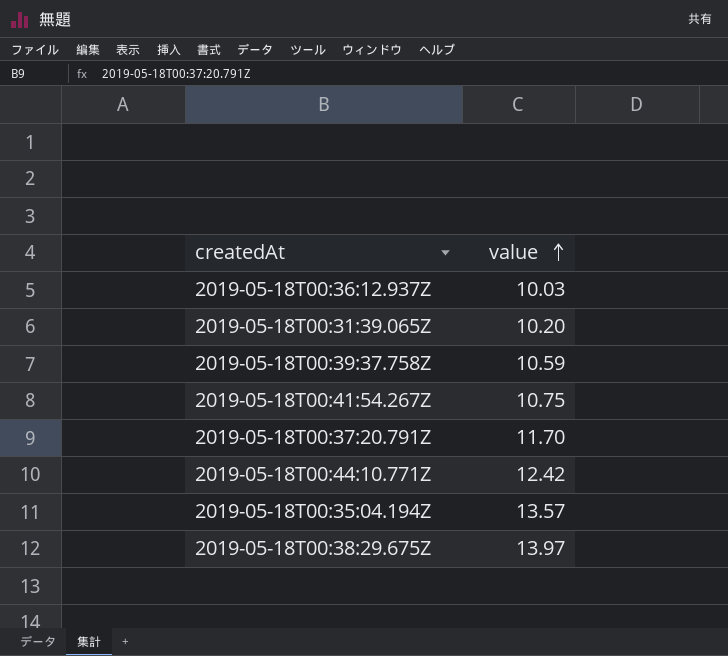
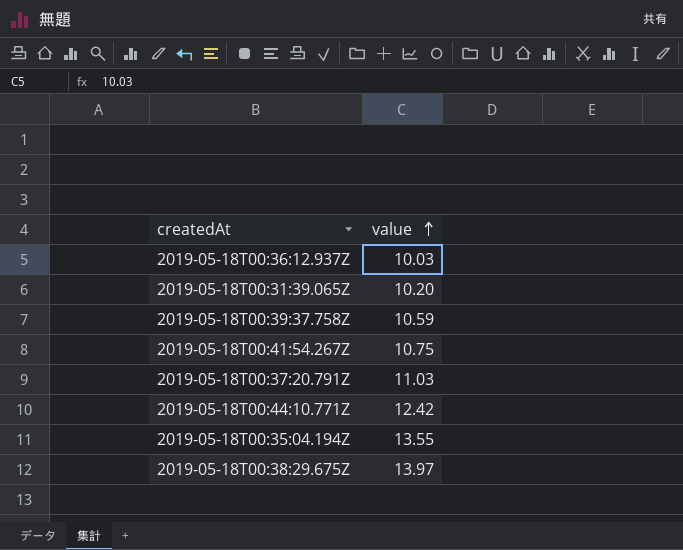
2019-05-18T00:37:20.791Z | value: 11.70 -> 11.03
2019-05-18T00:35:04.194Z | value: 13.57 -> 13.55

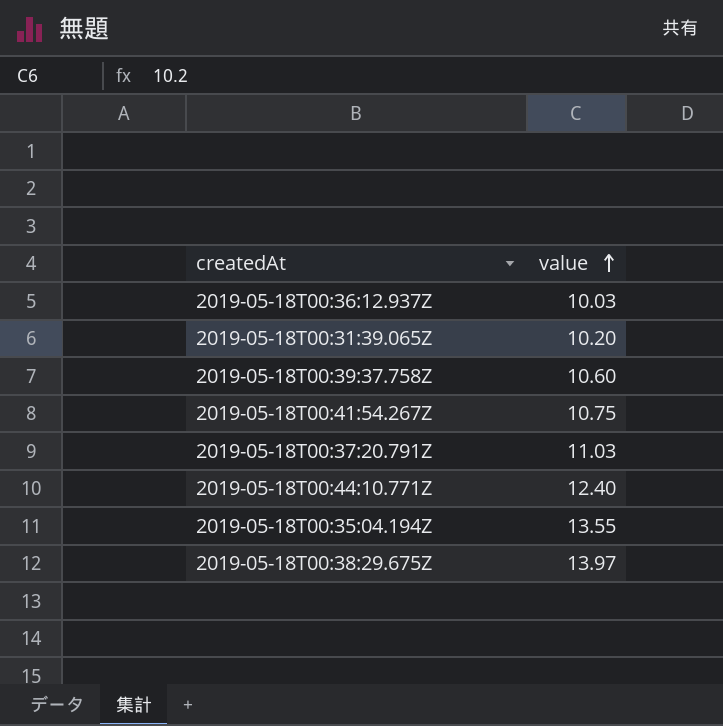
2019-05-18T00:39:37.758Z | value: 10.59 -> 10.60
2019-05-18T00:44:10.771Z | value: 12.42 -> 12.40

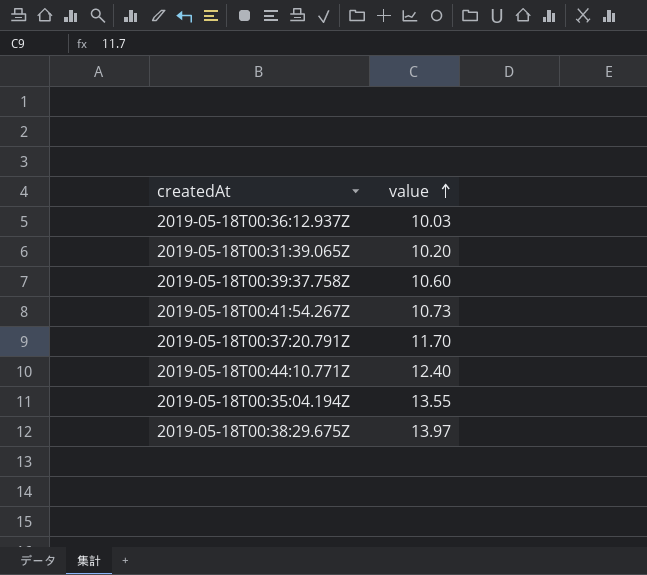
2019-05-18T00:41:54.267Z | value: 10.75 -> 10.73
2019-05-18T00:37:20.791Z | value: 11.03 -> 11.70

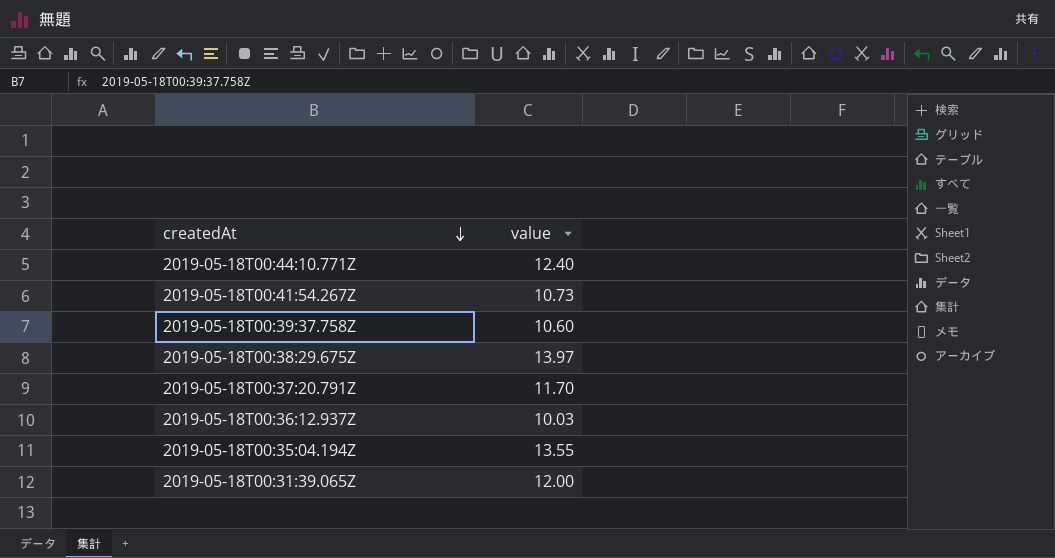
row order: value ascending -> createdAt descending
2019-05-18T00:31:39.065Z | value: 10.20 -> 12.00

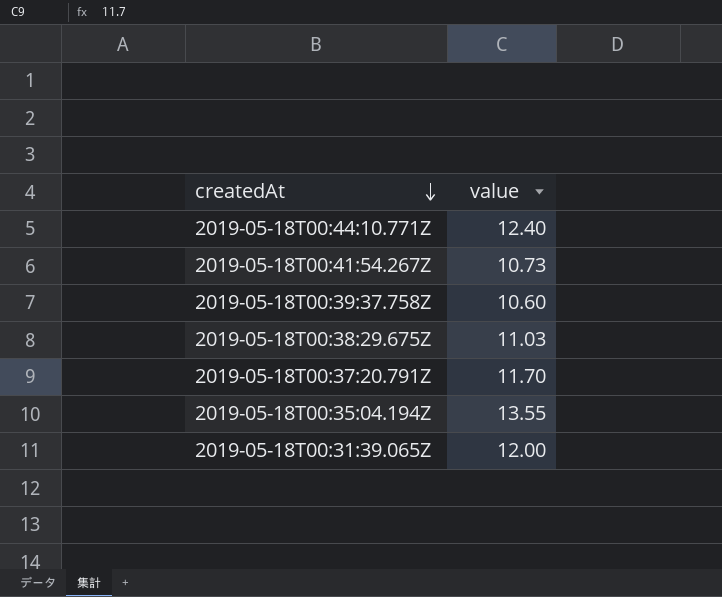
row 2019-05-18T00:36:12.937Z: 10.03 -> none
2019-05-18T00:38:29.675Z | value: 13.97 -> 11.03

